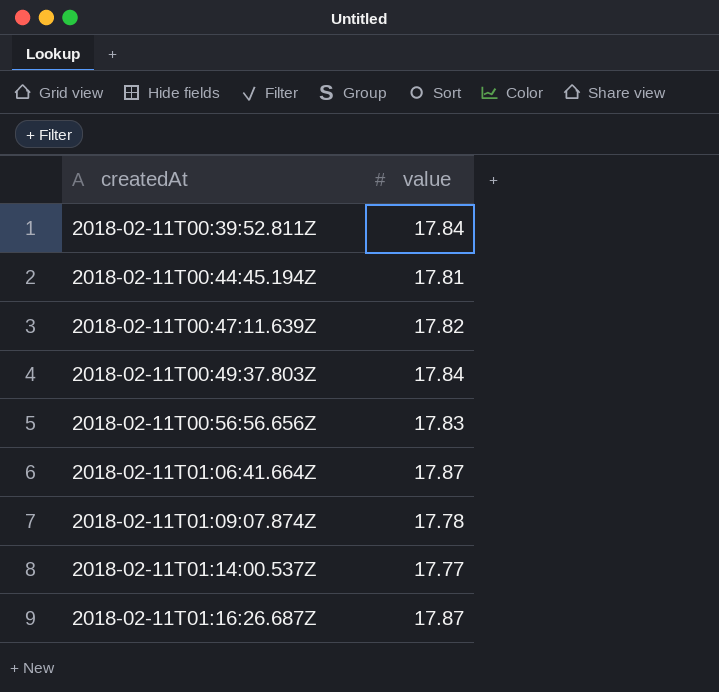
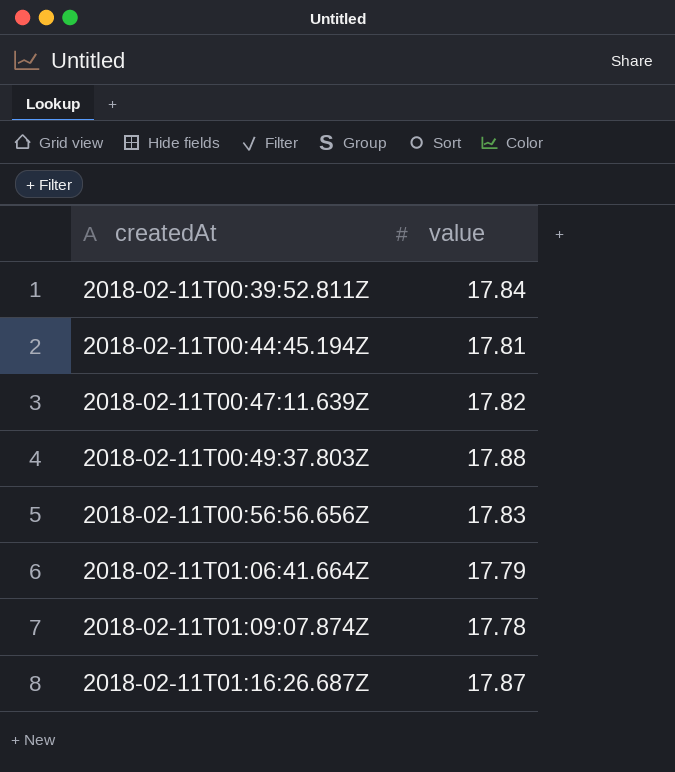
row 2018-02-11T01:14:00.537Z: 17.77 -> none
2018-02-11T00:49:37.803Z | value: 17.84 -> 17.88
2018-02-11T01:06:41.664Z | value: 17.87 -> 17.79

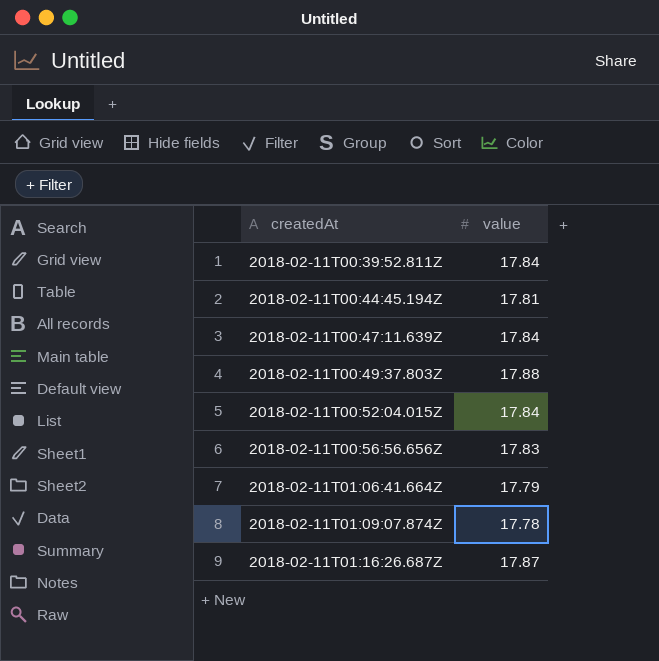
2018-02-11T00:47:11.639Z | value: 17.82 -> 17.84
row 2018-02-11T00:52:04.015Z: none -> 17.84

